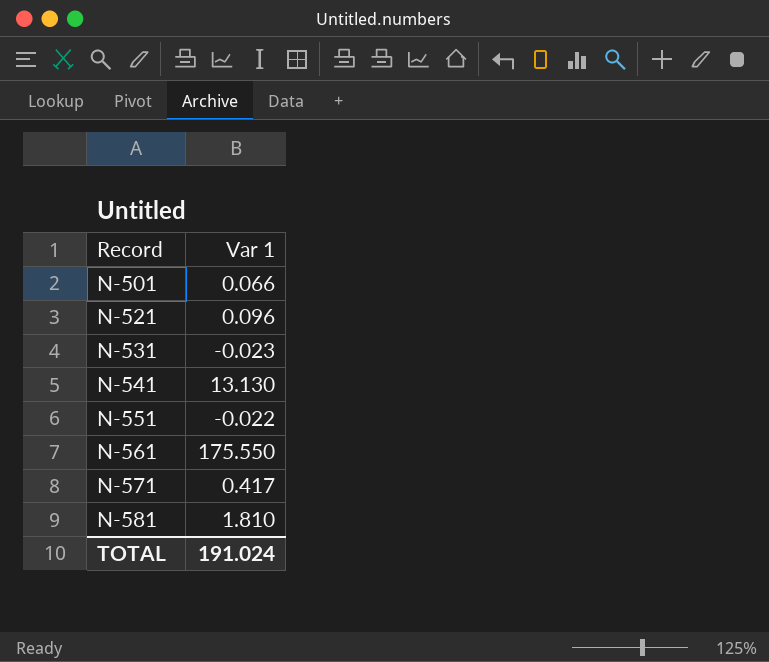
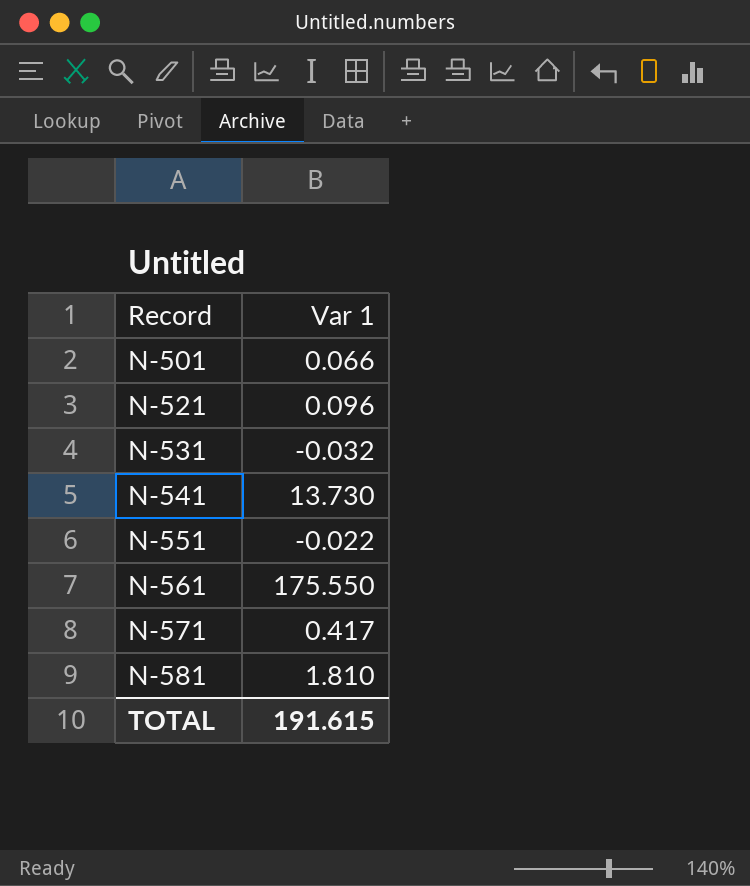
N-531 | Var 1: -0.023 -> -0.032
N-541 | Var 1: 13.130 -> 13.730
TOTAL | Var 1: 191.024 -> 191.615

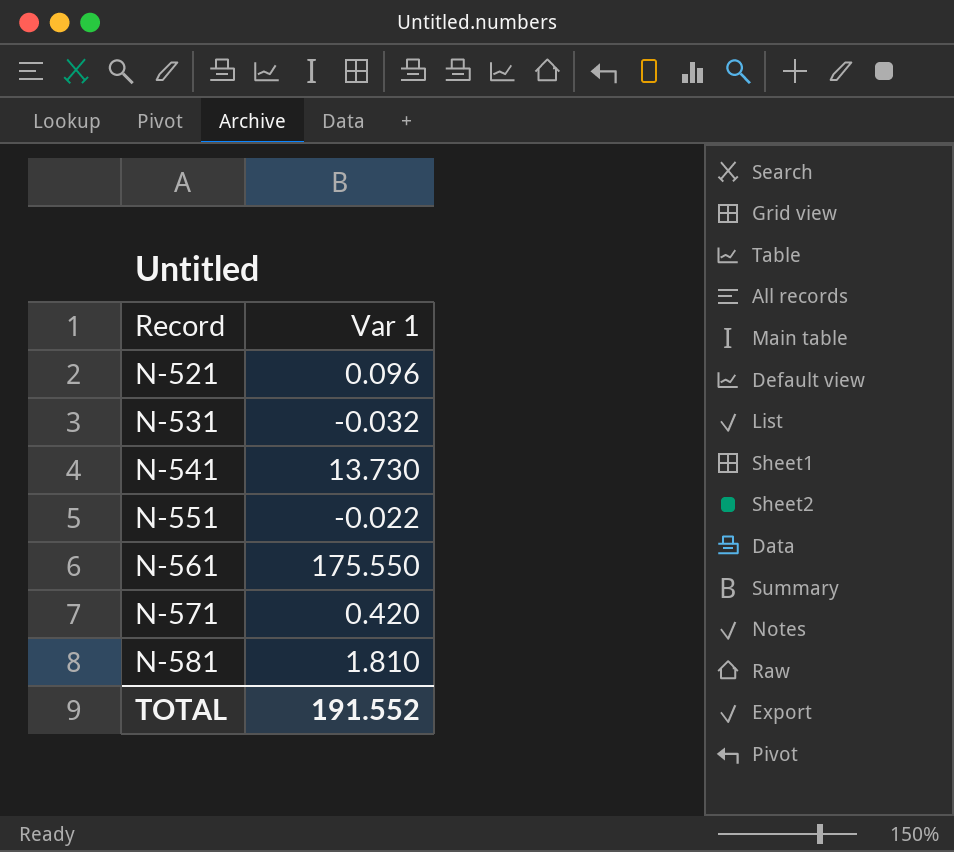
row N-501: 0.066 -> none
N-571 | Var 1: 0.417 -> 0.420
TOTAL | Var 1: 191.615 -> 191.552

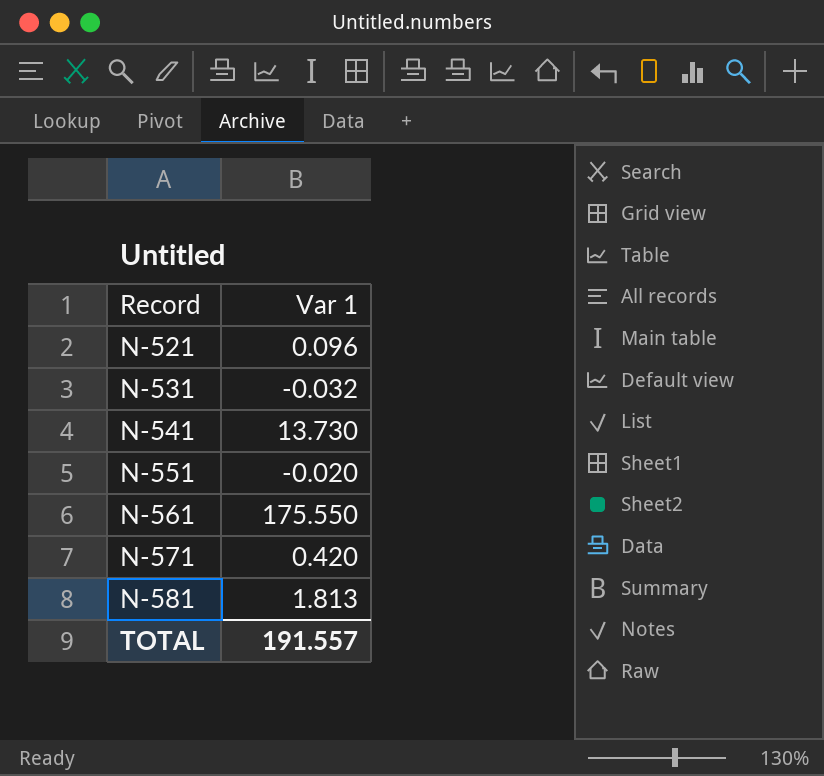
N-551 | Var 1: -0.022 -> -0.020
N-581 | Var 1: 1.810 -> 1.813
TOTAL | Var 1: 191.552 -> 191.557

